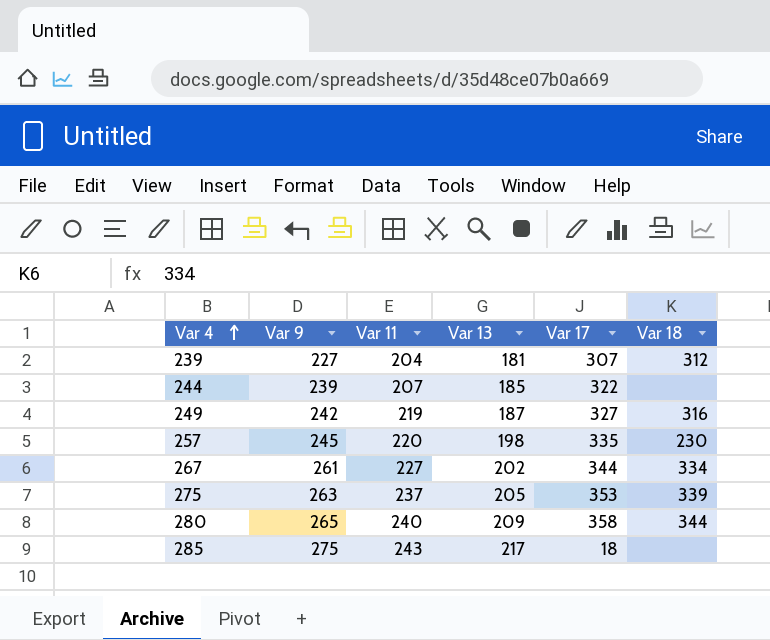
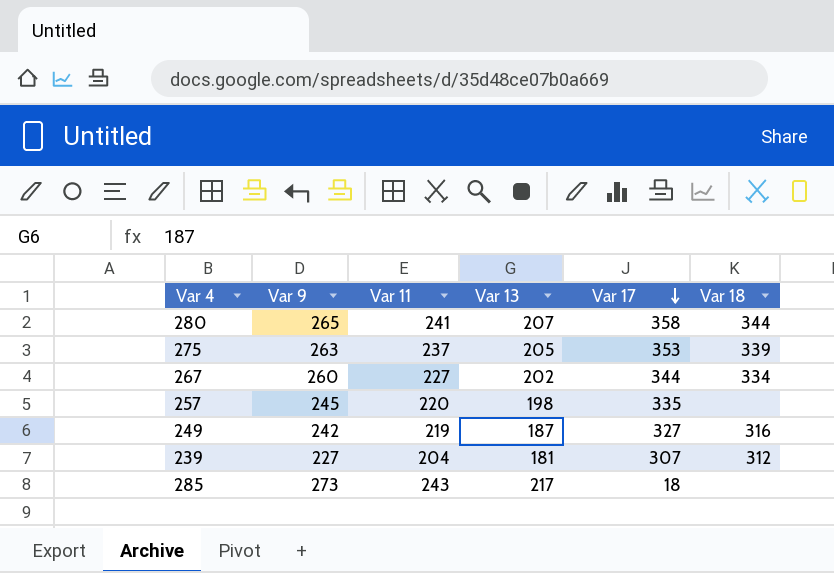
row order: Var 4 ascending -> Var 17 descending
row 244: 239 | 207 | 185 | 322 | none -> none
280 | Var 11: 240 -> 241
280 | Var 13: 209 -> 207
267 | Var 9: 261 -> 260
257 | Var 18: 230 -> none
285 | Var 9: 275 -> 273

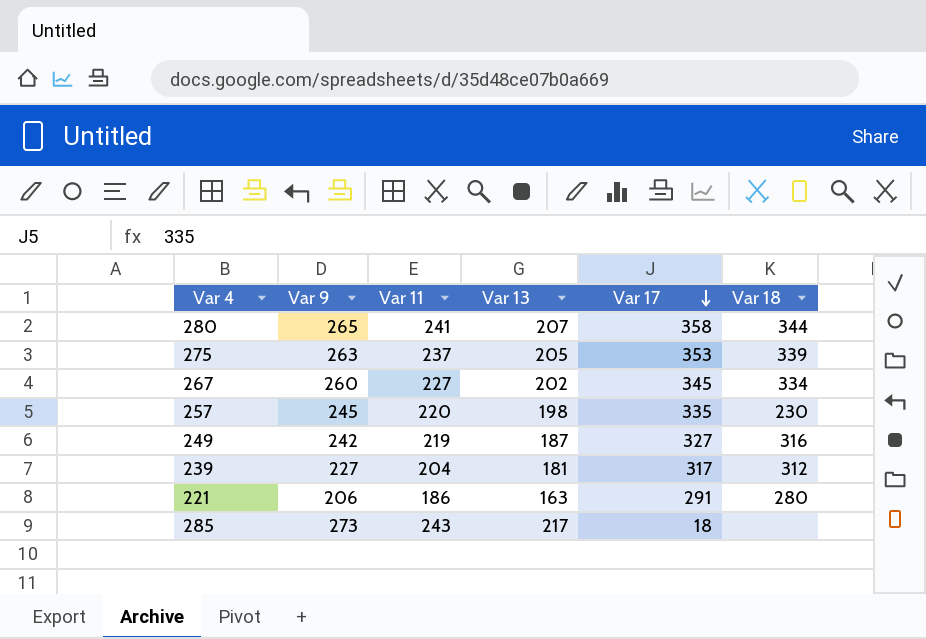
267 | Var 17: 344 -> 345
257 | Var 18: none -> 230
239 | Var 17: 307 -> 317
row 221: none -> 206 | 186 | 163 | 291 | 280

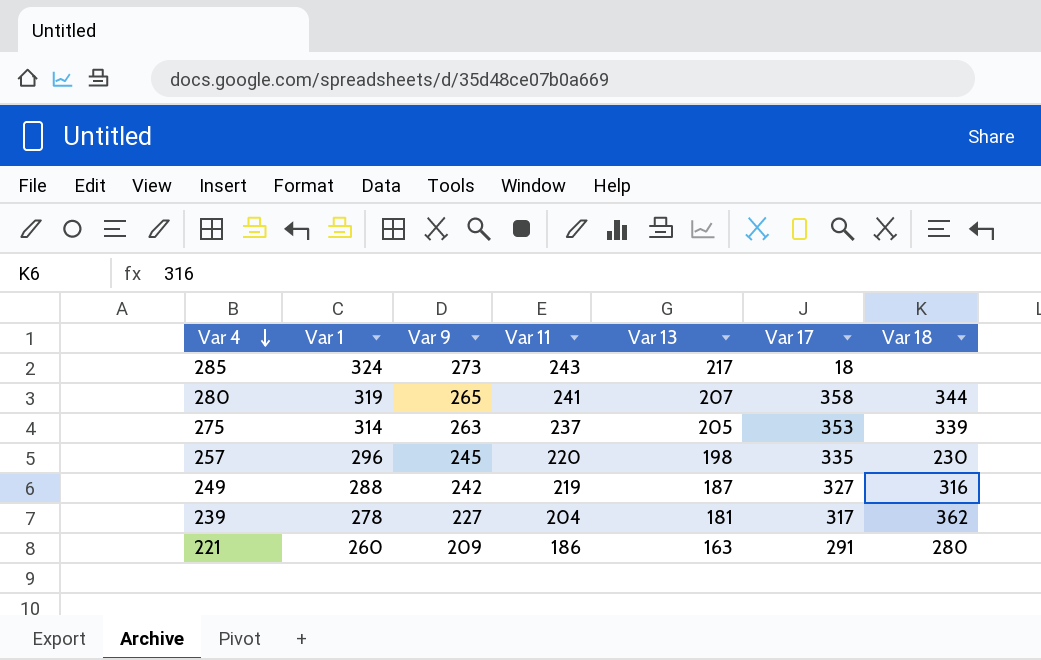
row order: Var 17 descending -> Var 4 descending
column Var 1 | position: none -> 2
row 267: 260 | 227 | 202 | 345 | 334 -> none
239 | Var 18: 312 -> 362
221 | Var 9: 206 -> 209

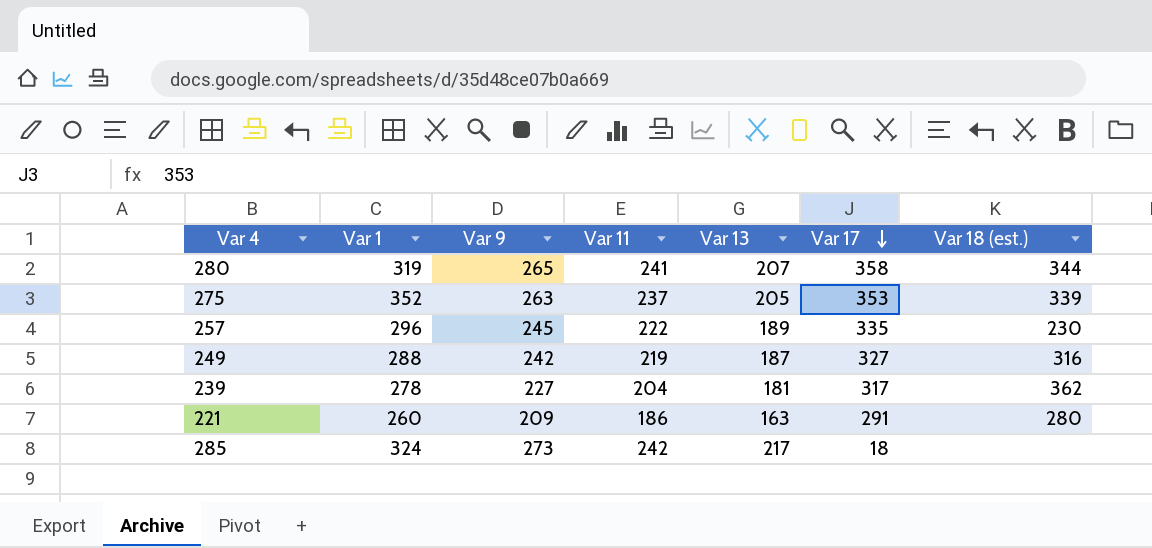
row order: Var 4 descending -> Var 17 descending
column name: Var 18 -> Var 18 (est.)
275 | Var 1: 314 -> 352
257 | Var 11: 220 -> 222
257 | Var 13: 198 -> 189
285 | Var 11: 243 -> 242

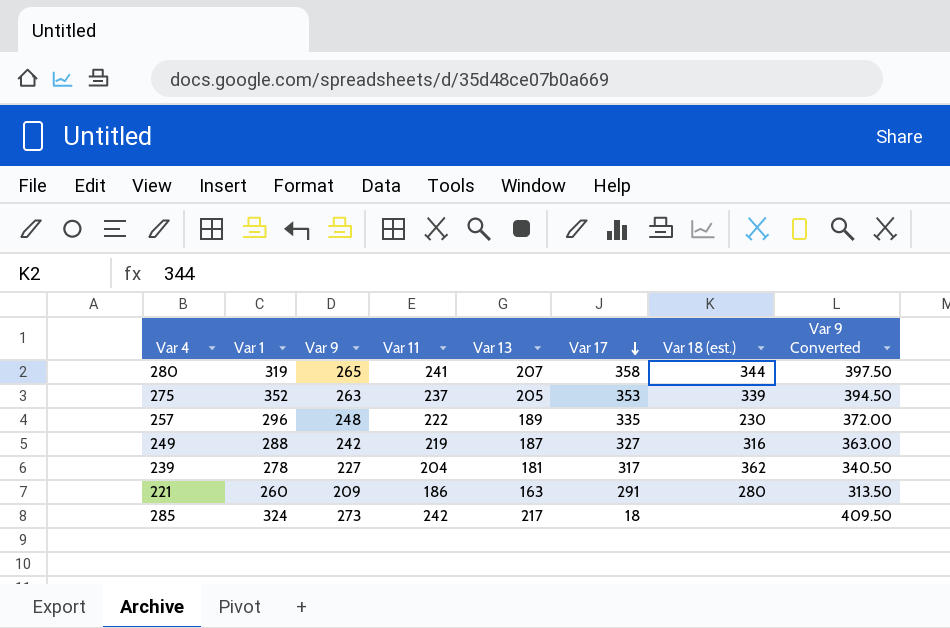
column Var 9 Converted | formula: none -> [Var 9] * 1.5
257 | Var 9: 245 -> 248

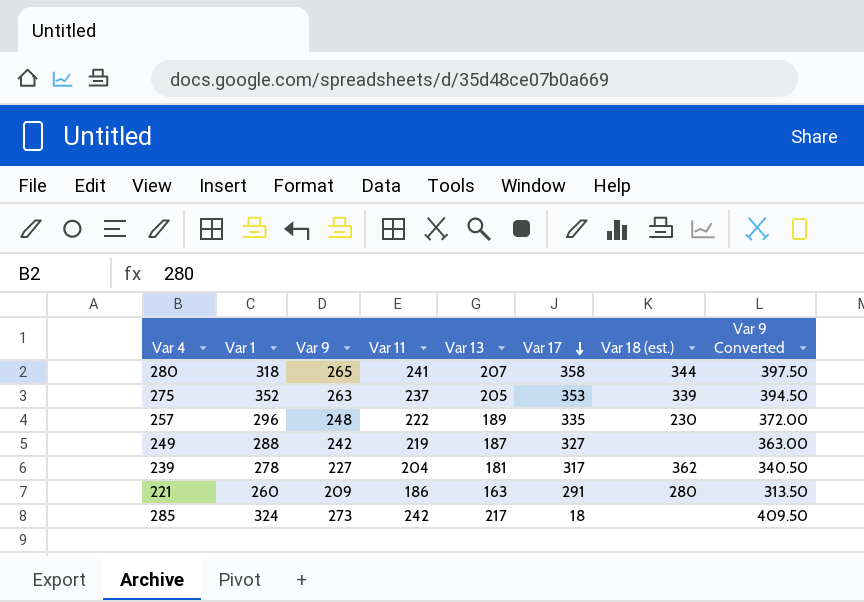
280 | Var 1: 319 -> 318
249 | Var 18 (est.): 316 -> none

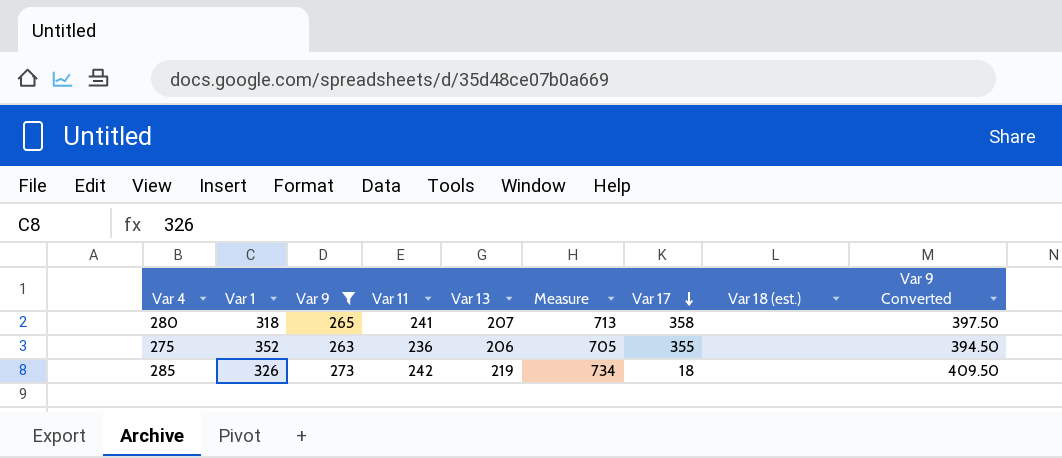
filter: none -> Var 9 >= 263
column Measure | formula: none -> [Var 9] + [Var 11] + [Var 13]
280 | Var 18 (est.): 344 -> none
275 | Var 11: 237 -> 236
275 | Var 13: 205 -> 206
275 | Var 17: 353 -> 355
275 | Var 18 (est.): 339 -> none
285 | Var 1: 324 -> 326
285 | Var 13: 217 -> 219

